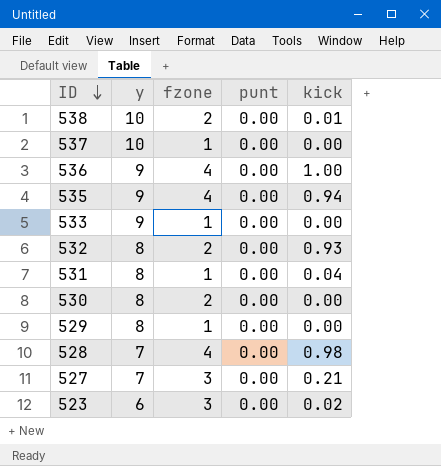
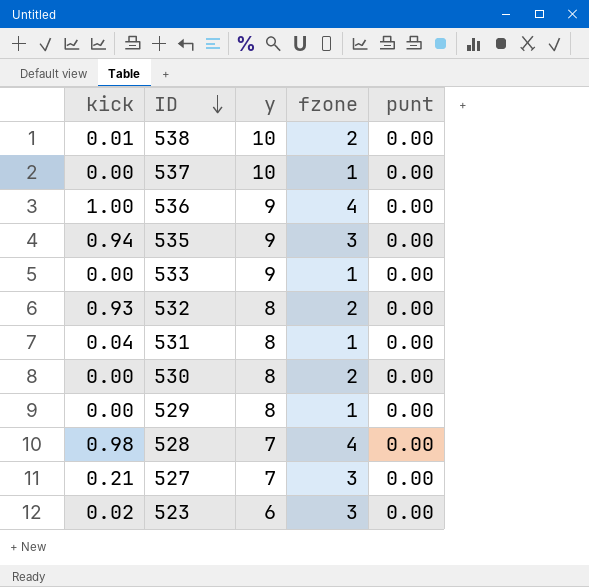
column kick | position: 5 -> 1
535 | fzone: 4 -> 3

